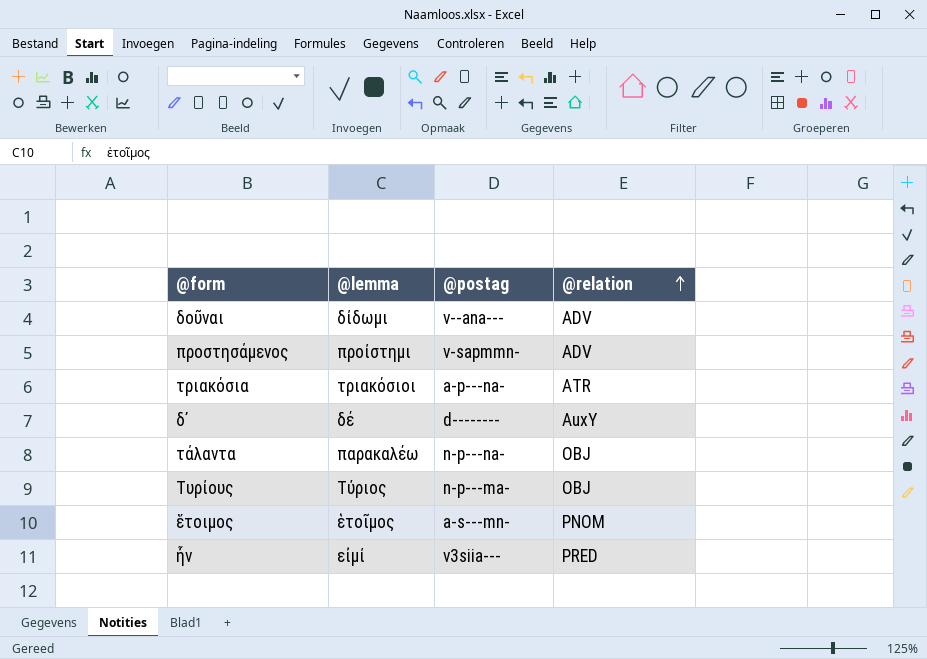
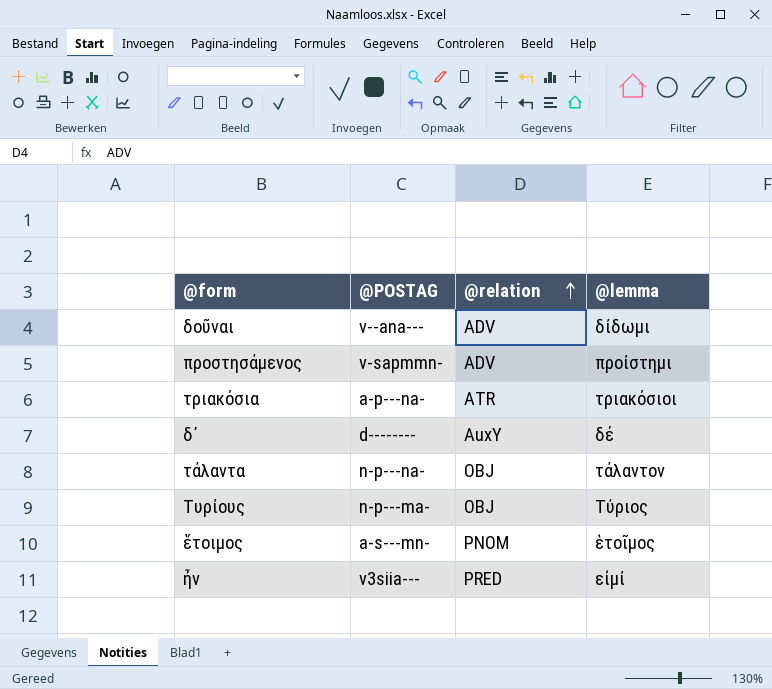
column name: @postag -> @POSTAG
column @lemma | position: 2 -> 4
τάλαντα | @lemma: παρακαλέω -> τάλαντον

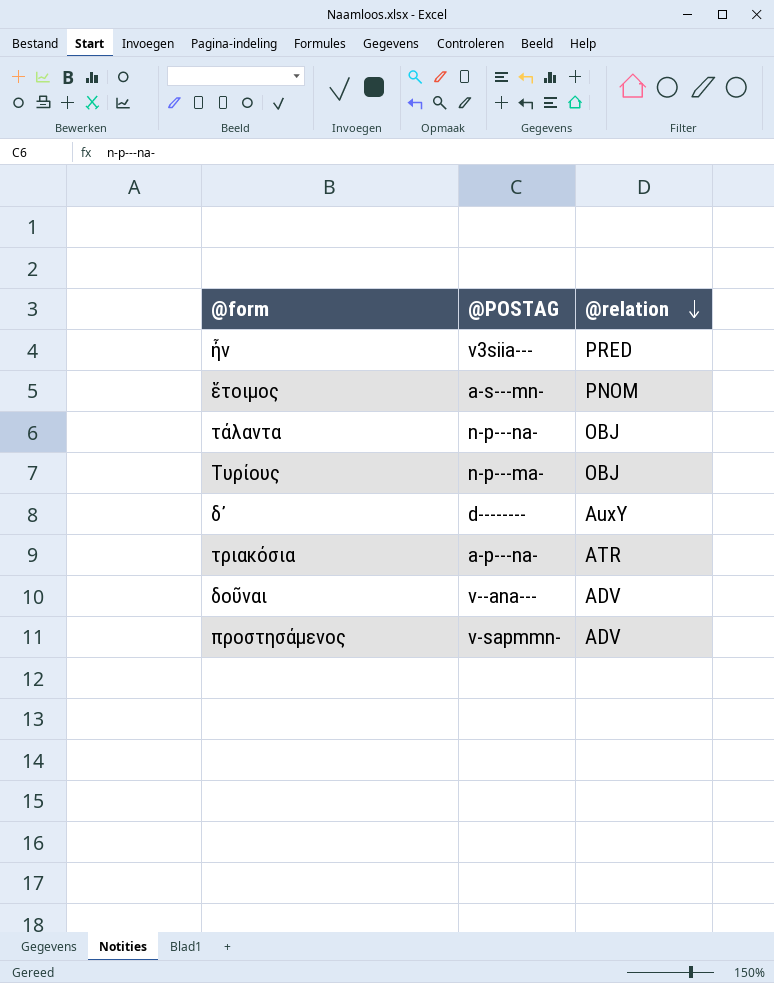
row order: @relation ascending -> @relation descending
column @lemma | position: 4 -> none

